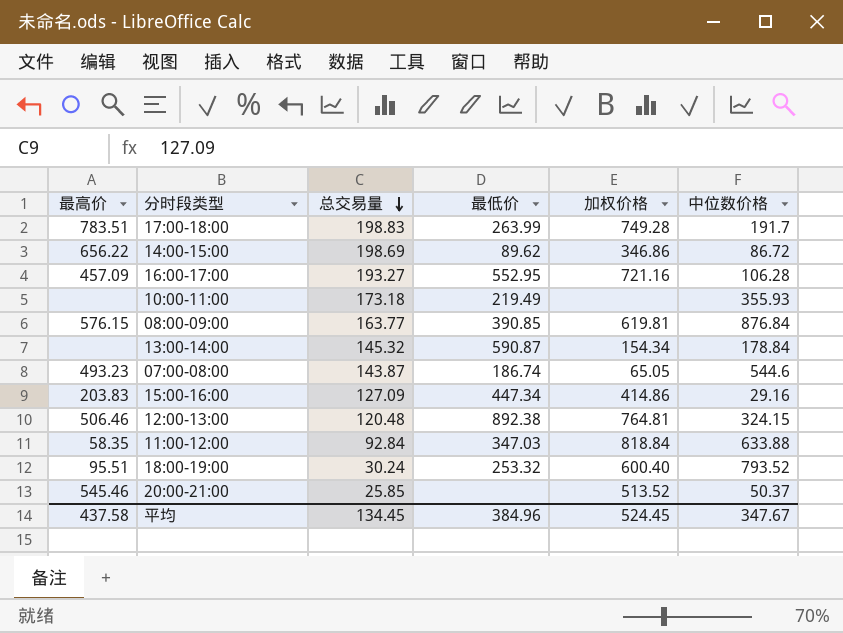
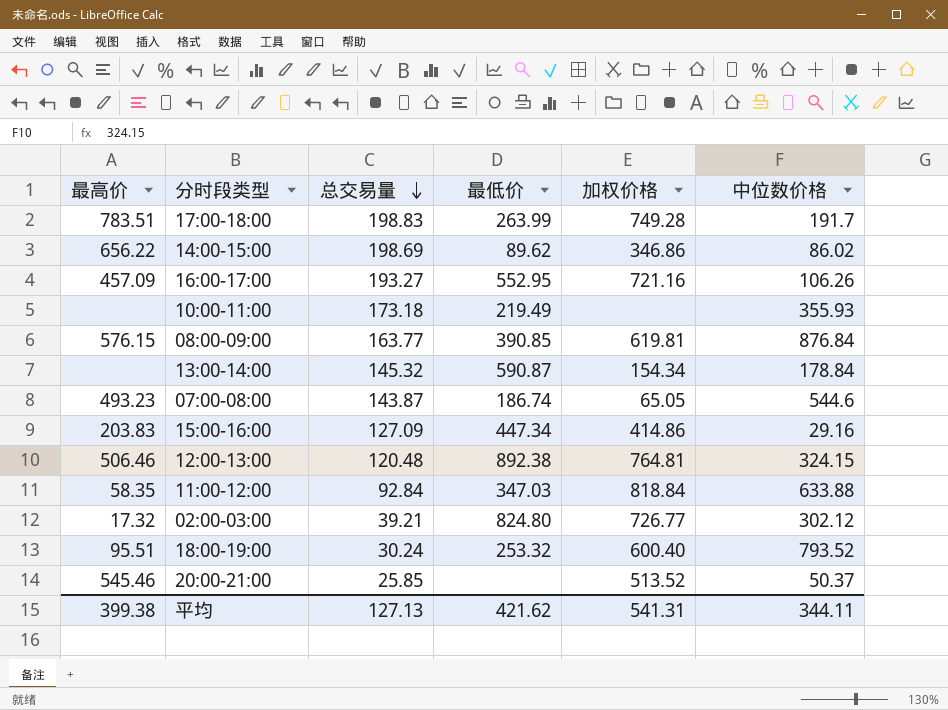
14:00-15:00 | 中位数价格: 86.72 -> 86.02
16:00-17:00 | 中位数价格: 106.28 -> 106.26
row 02:00-03:00: none -> 17.32 | 39.21 | 824.80 | 726.77 | 302.12
平均 | 最高价: 437.58 -> 399.38
平均 | 总交易量: 134.45 -> 127.13
平均 | 最低价: 384.96 -> 421.62
平均 | 加权价格: 524.45 -> 541.31
平均 | 中位数价格: 347.67 -> 344.11

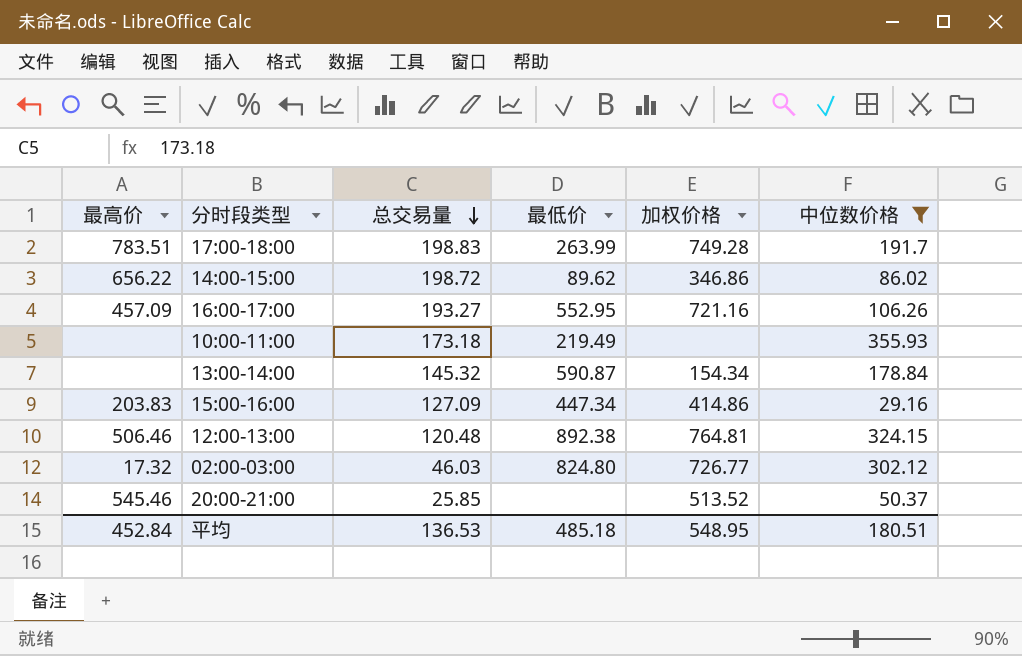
filter: none -> 中位数价格 <= 355.93
14:00-15:00 | 总交易量: 198.69 -> 198.72
02:00-03:00 | 总交易量: 39.21 -> 46.03
平均 | 最高价: 399.38 -> 452.84
平均 | 总交易量: 127.13 -> 136.53
平均 | 最低价: 421.62 -> 485.18
平均 | 加权价格: 541.31 -> 548.95
平均 | 中位数价格: 344.11 -> 180.51

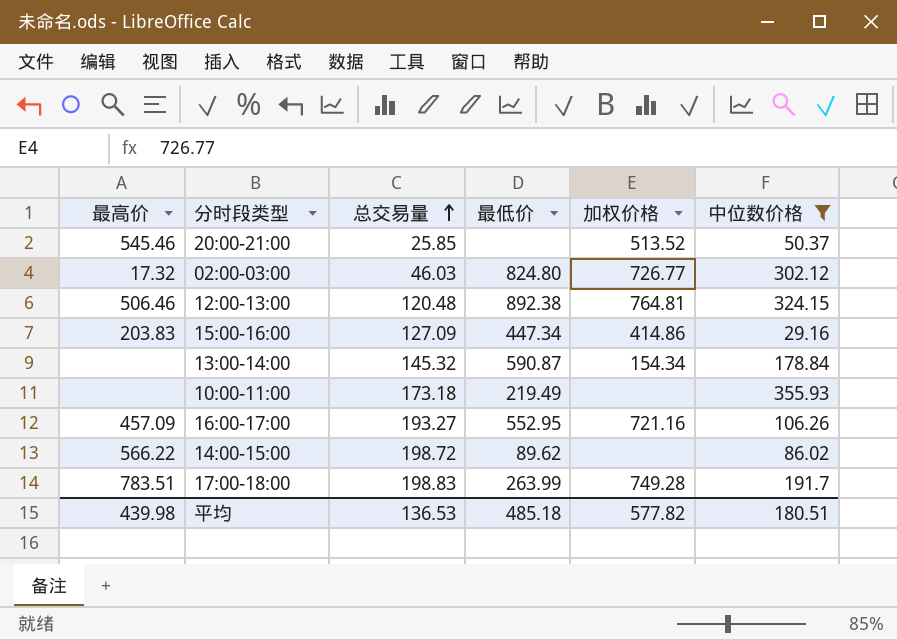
row order: 总交易量 descending -> 总交易量 ascending
14:00-15:00 | 最高价: 656.22 -> 566.22
14:00-15:00 | 加权价格: 346.86 -> none
平均 | 最高价: 452.84 -> 439.98
平均 | 加权价格: 548.95 -> 577.82

